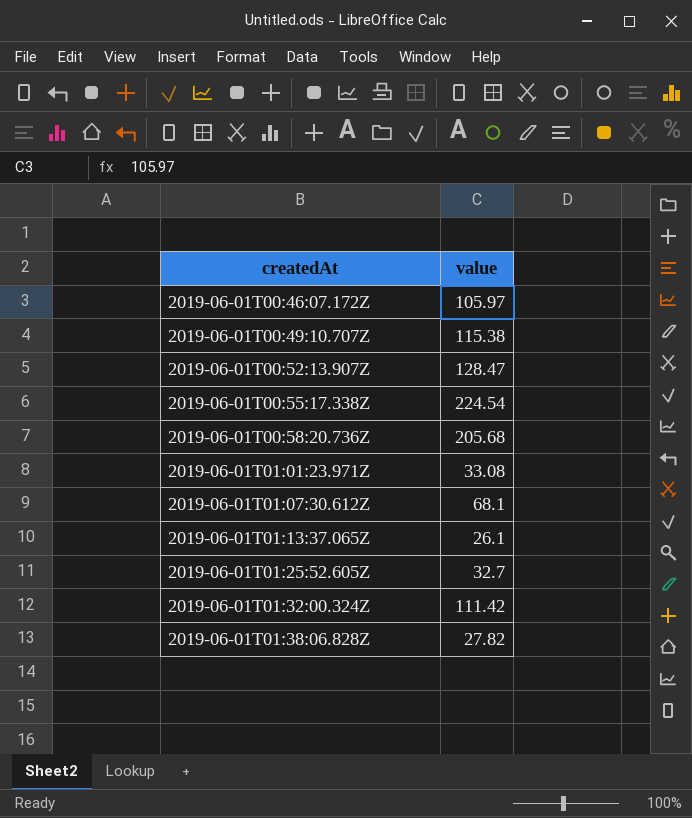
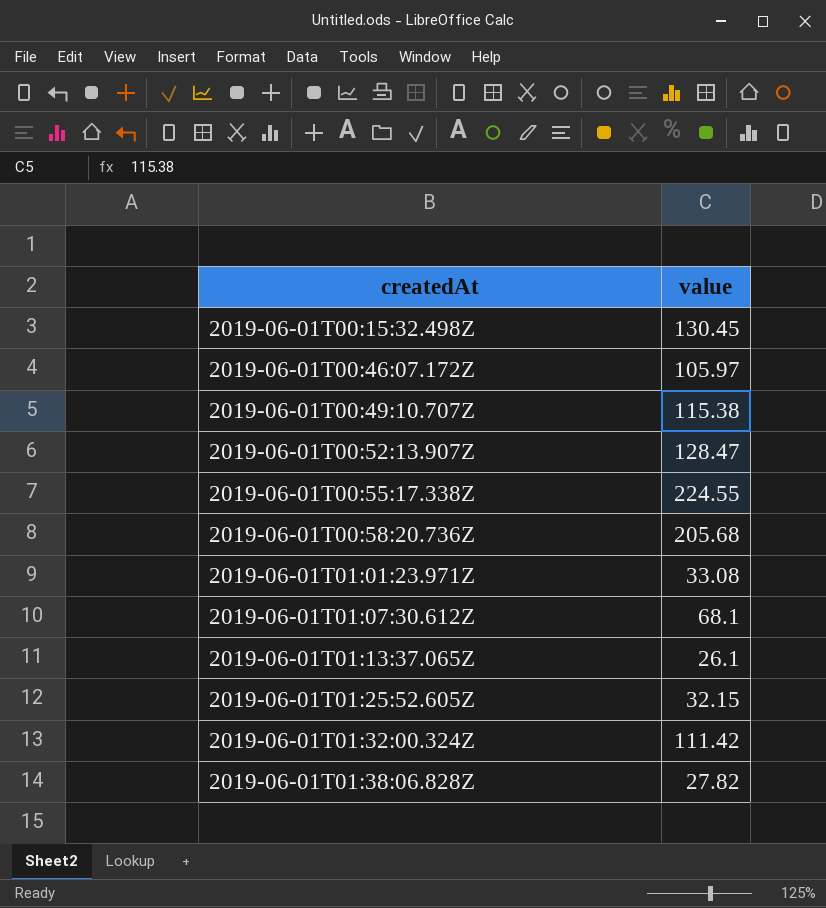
row 2019-06-01T00:15:32.498Z: none -> 130.45
2019-06-01T00:55:17.338Z | value: 224.54 -> 224.55
2019-06-01T01:25:52.605Z | value: 32.7 -> 32.15

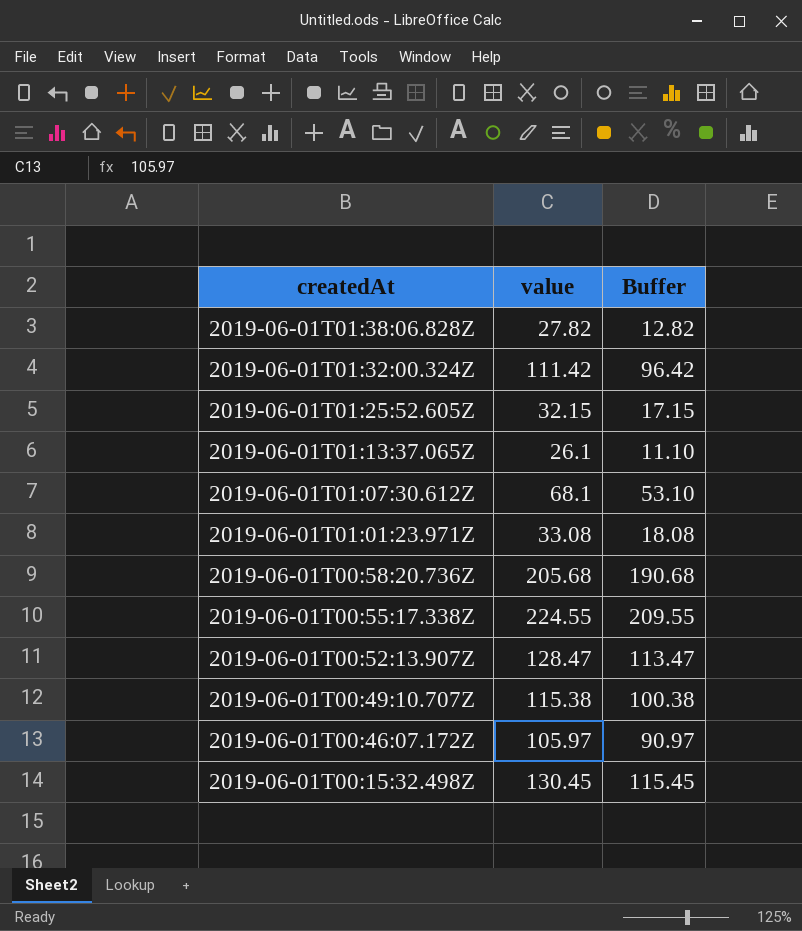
row order: createdAt ascending -> createdAt descending
column Buffer | formula: none -> [value] - 15

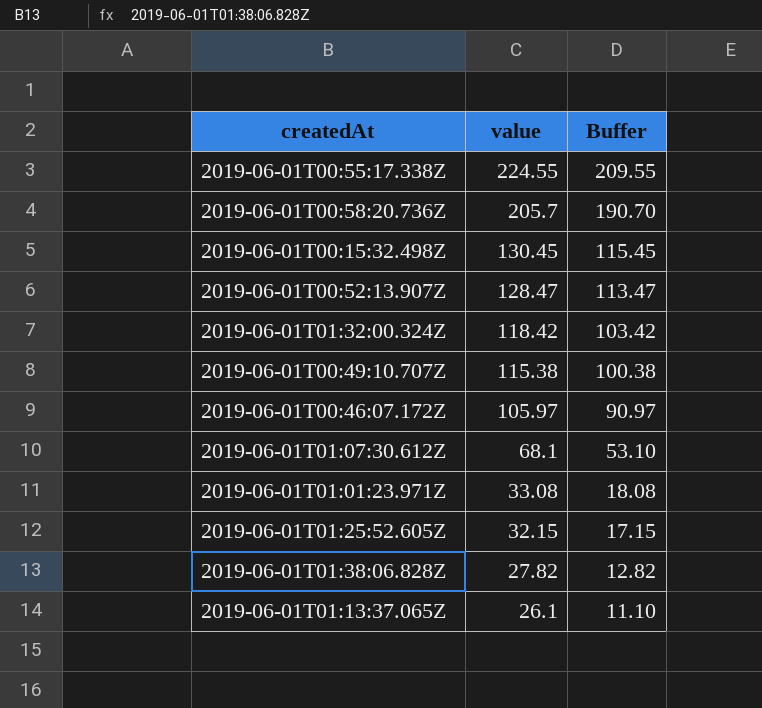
row order: createdAt descending -> value descending
2019-06-01T00:58:20.736Z | value: 205.68 -> 205.7
2019-06-01T00:58:20.736Z | Buffer: 190.68 -> 190.70
2019-06-01T01:32:00.324Z | value: 111.42 -> 118.42
2019-06-01T01:32:00.324Z | Buffer: 96.42 -> 103.42

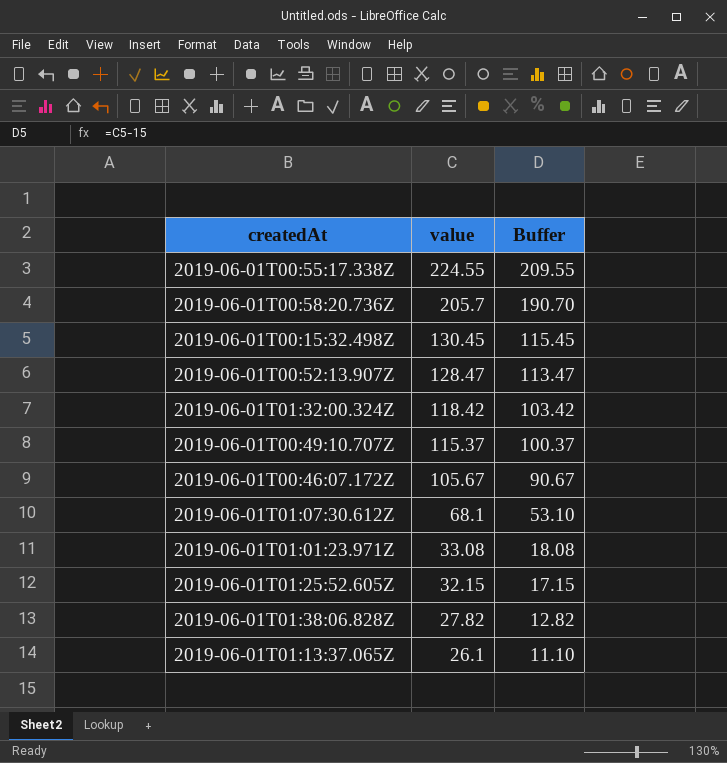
2019-06-01T00:49:10.707Z | value: 115.38 -> 115.37
2019-06-01T00:49:10.707Z | Buffer: 100.38 -> 100.37
2019-06-01T00:46:07.172Z | value: 105.97 -> 105.67
2019-06-01T00:46:07.172Z | Buffer: 90.97 -> 90.67

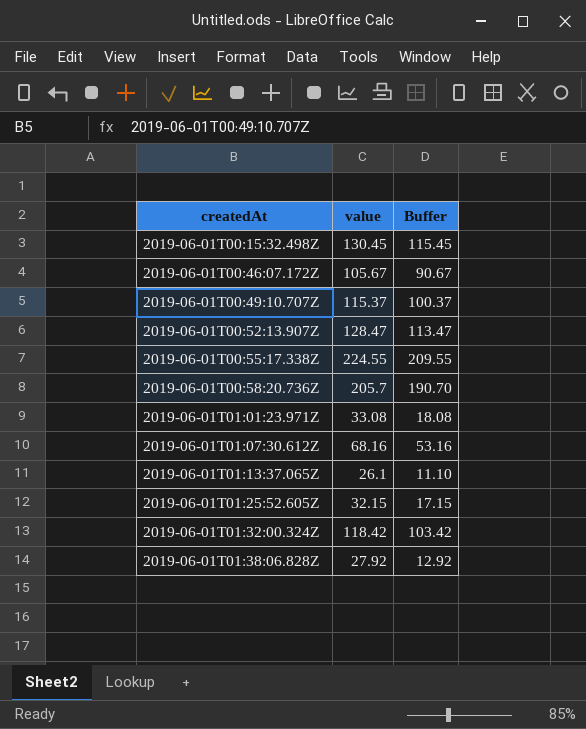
row order: value descending -> createdAt ascending
2019-06-01T01:07:30.612Z | value: 68.1 -> 68.16
2019-06-01T01:07:30.612Z | Buffer: 53.10 -> 53.16
2019-06-01T01:38:06.828Z | value: 27.82 -> 27.92
2019-06-01T01:38:06.828Z | Buffer: 12.82 -> 12.92

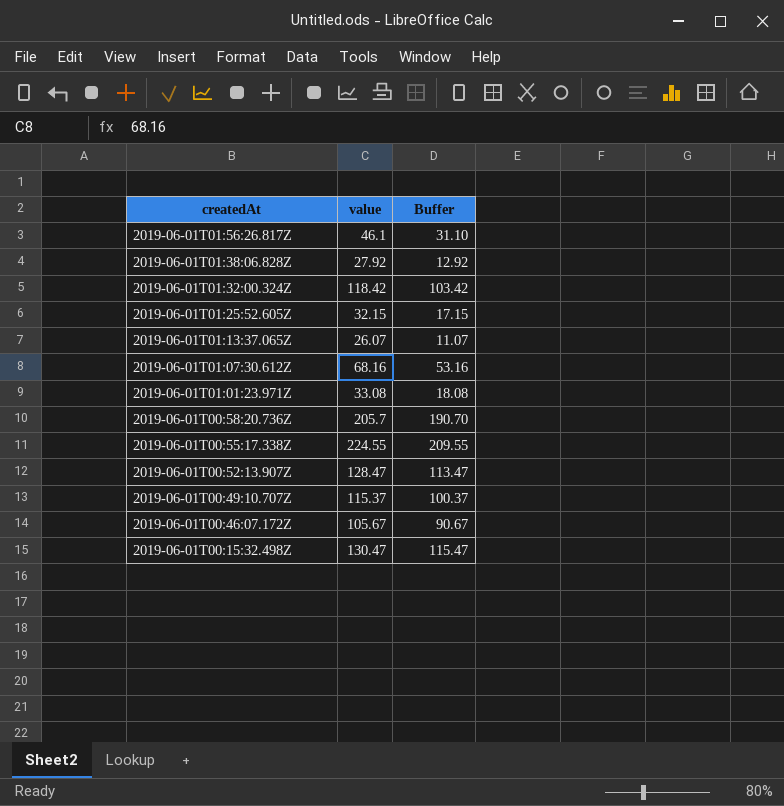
row order: createdAt ascending -> createdAt descending
row 2019-06-01T01:56:26.817Z: none -> 46.1 | 31.10
2019-06-01T01:13:37.065Z | value: 26.1 -> 26.07
2019-06-01T01:13:37.065Z | Buffer: 11.10 -> 11.07
2019-06-01T00:15:32.498Z | value: 130.45 -> 130.47
2019-06-01T00:15:32.498Z | Buffer: 115.45 -> 115.47

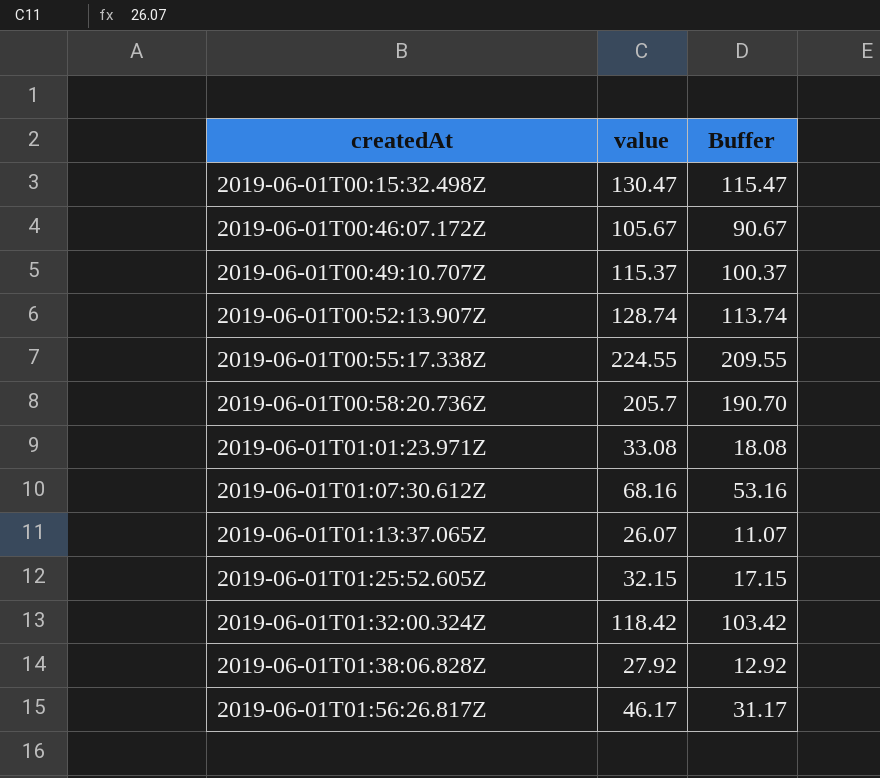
row order: createdAt descending -> createdAt ascending
2019-06-01T00:52:13.907Z | value: 128.47 -> 128.74
2019-06-01T00:52:13.907Z | Buffer: 113.47 -> 113.74
2019-06-01T01:56:26.817Z | value: 46.1 -> 46.17
2019-06-01T01:56:26.817Z | Buffer: 31.10 -> 31.17

